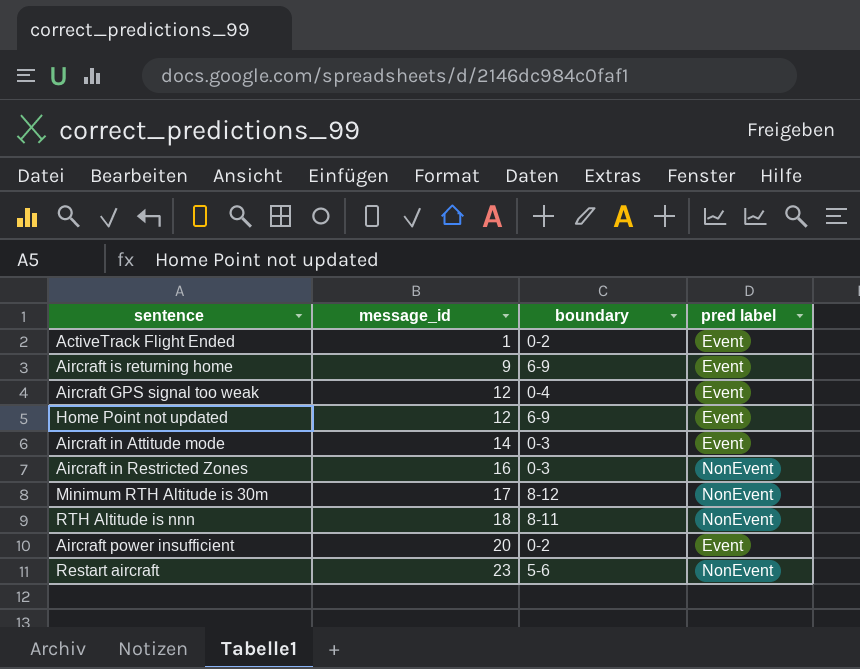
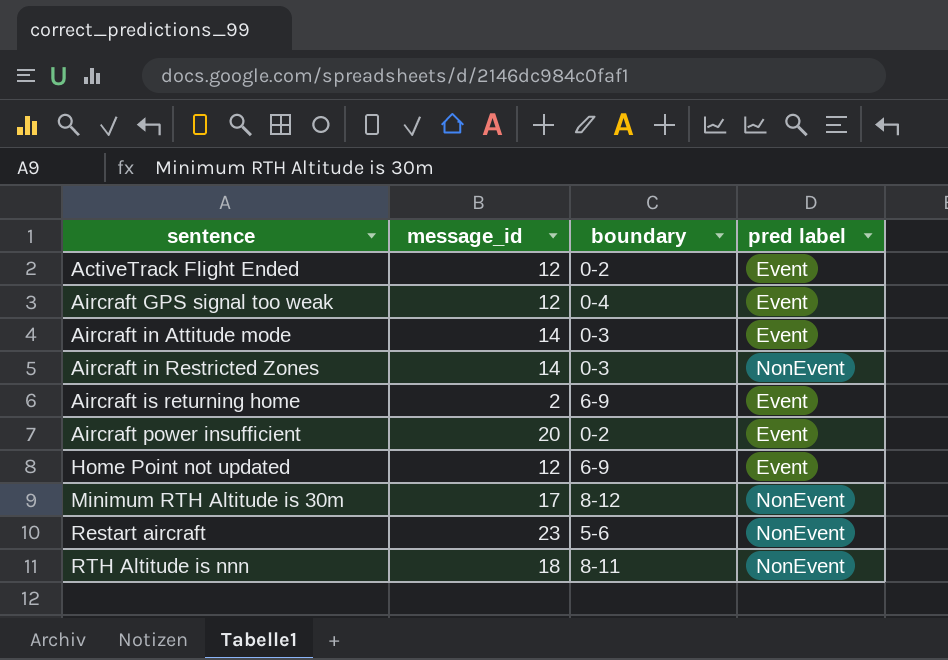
row order: message_id ascending -> sentence ascending
ActiveTrack Flight Ended | message_id: 1 -> 12
Aircraft in Restricted Zones | message_id: 16 -> 14
Aircraft is returning home | message_id: 9 -> 2

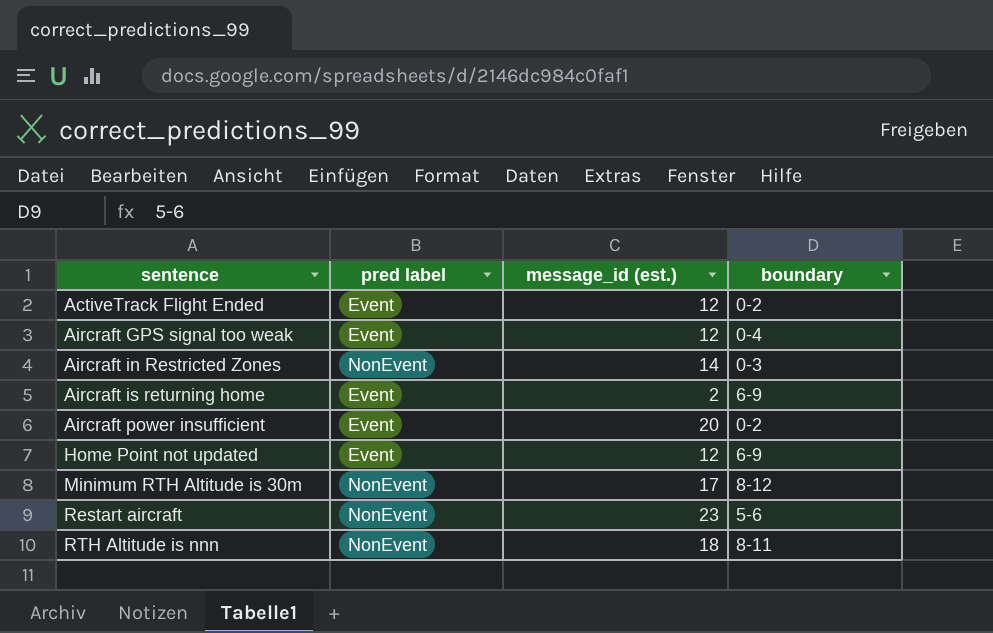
column pred label | position: 4 -> 2
column name: message_id -> message_id (est.)
row Aircraft in Attitude mode: 14 | 0-3 | Event -> none

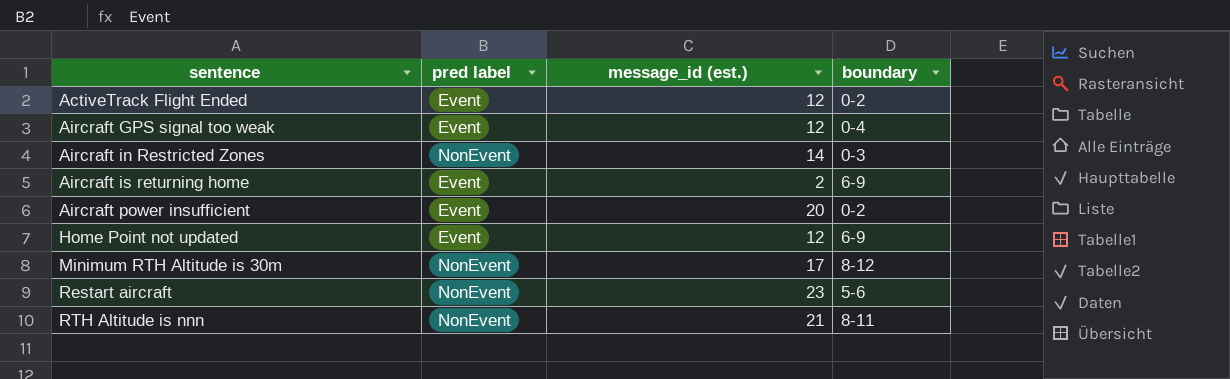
RTH Altitude is nnn | message_id (est.): 18 -> 21

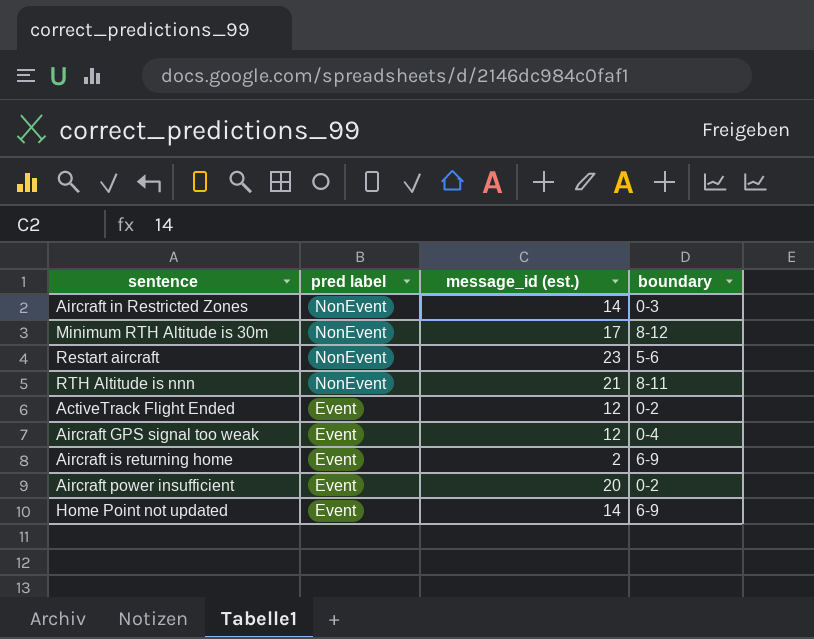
row order: sentence ascending -> pred label descending
Home Point not updated | message_id (est.): 12 -> 14

